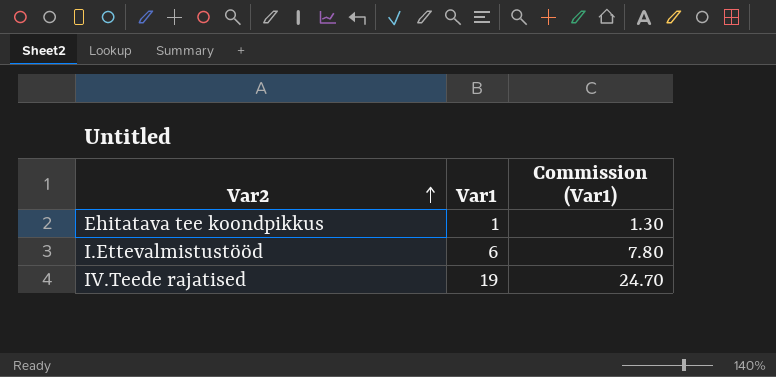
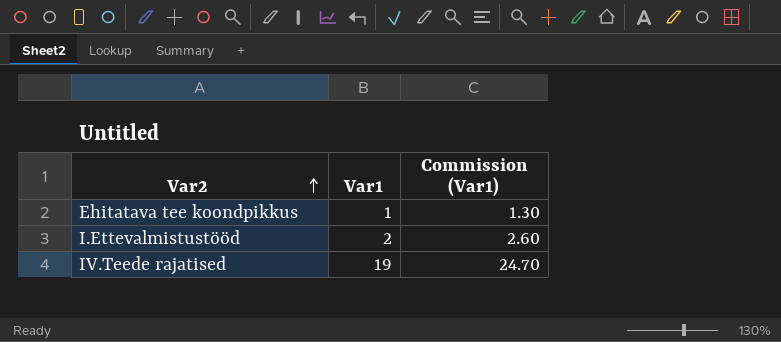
I.Ettevalmistustööd | Var1: 6 -> 2
I.Ettevalmistustööd | Commission (Var1): 7.80 -> 2.60

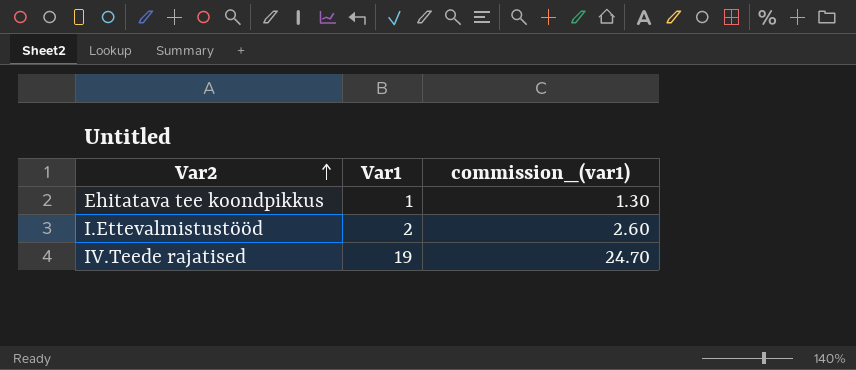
column name: Commission (Var1) -> commission_(var1)

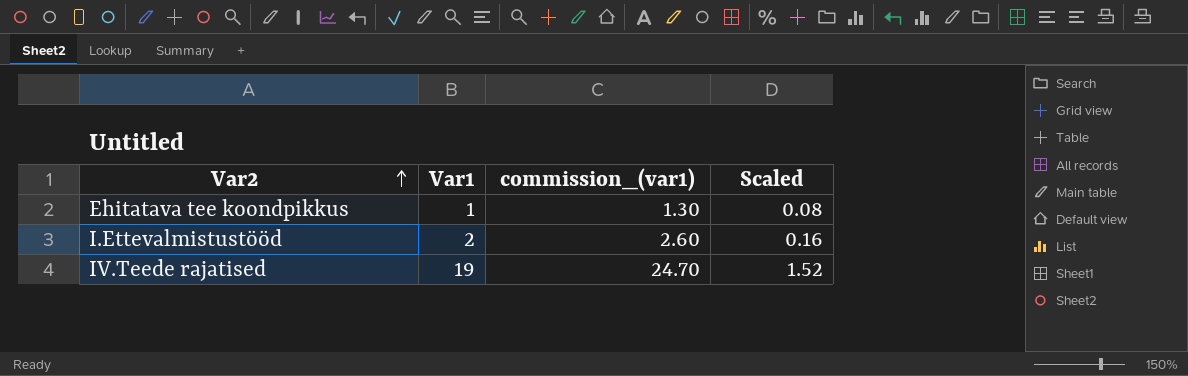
column Scaled | formula: none -> [Var1] * 0.08

